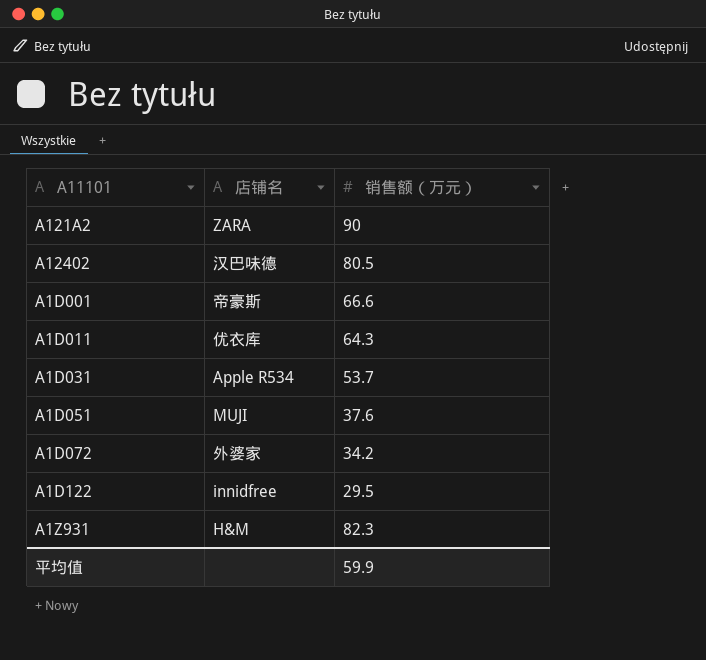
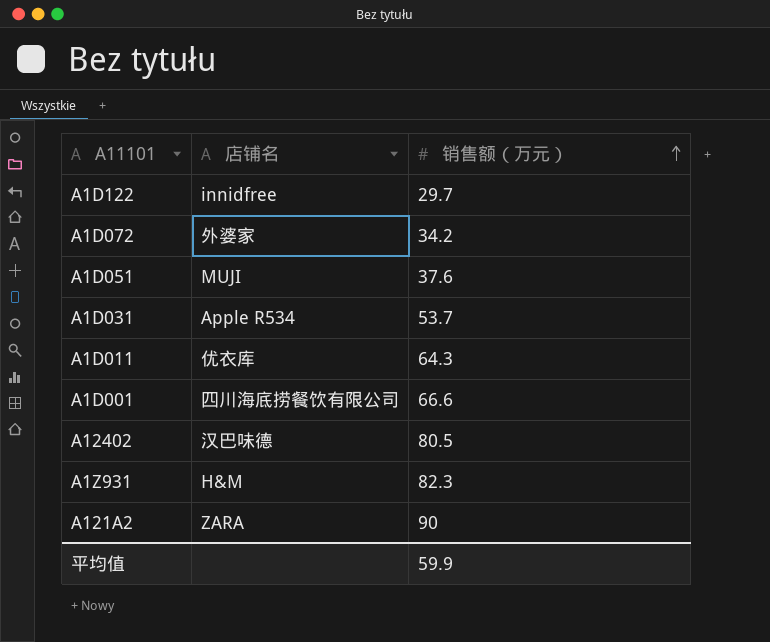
row order: none -> 销售额（万元） ascending
A1D122 | 销售额（万元）: 29.5 -> 29.7
A1D001 | 店铺名: 帝豪斯 -> 四川海底捞餐饮有限公司

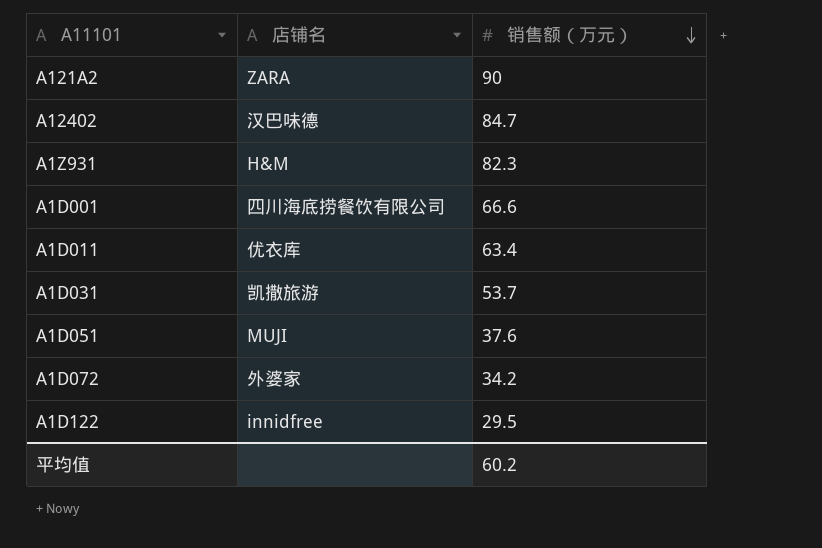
row order: 销售额（万元） ascending -> 销售额（万元） descending
A12402 | 销售额（万元）: 80.5 -> 84.7
A1D011 | 销售额（万元）: 64.3 -> 63.4
A1D031 | 店铺名: Apple R534 -> 凯撒旅游
A1D122 | 销售额（万元）: 29.7 -> 29.5
平均值 | 销售额（万元）: 59.9 -> 60.2

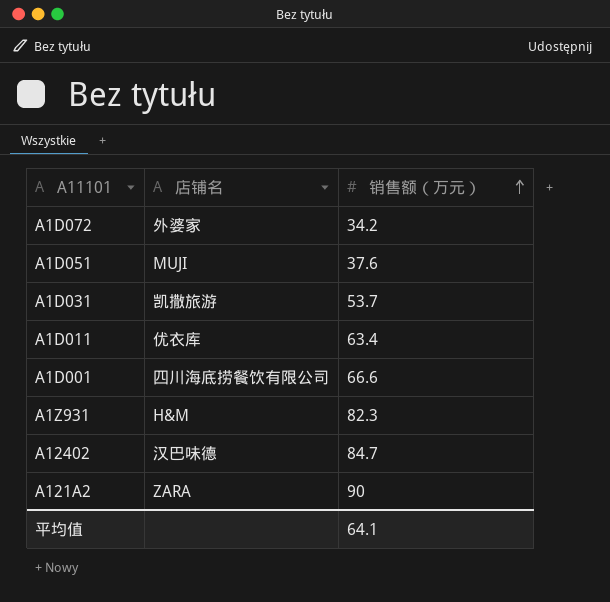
row order: 销售额（万元） descending -> 销售额（万元） ascending
row A1D122: innidfree | 29.5 -> none
平均值 | 销售额（万元）: 60.2 -> 64.1

